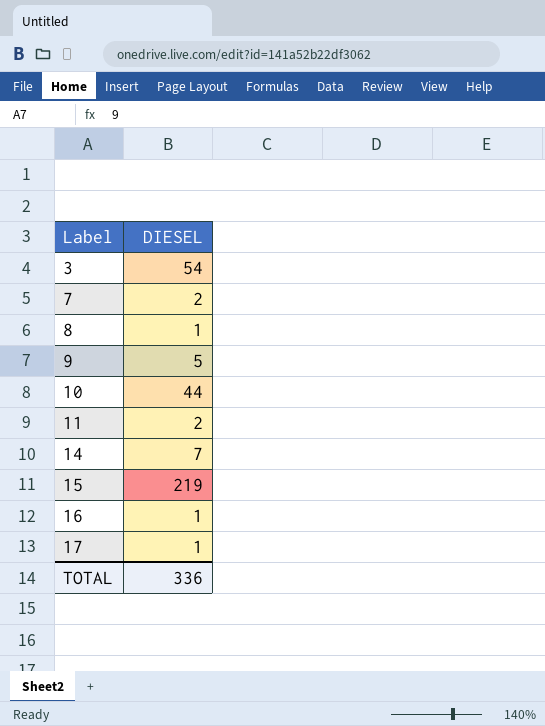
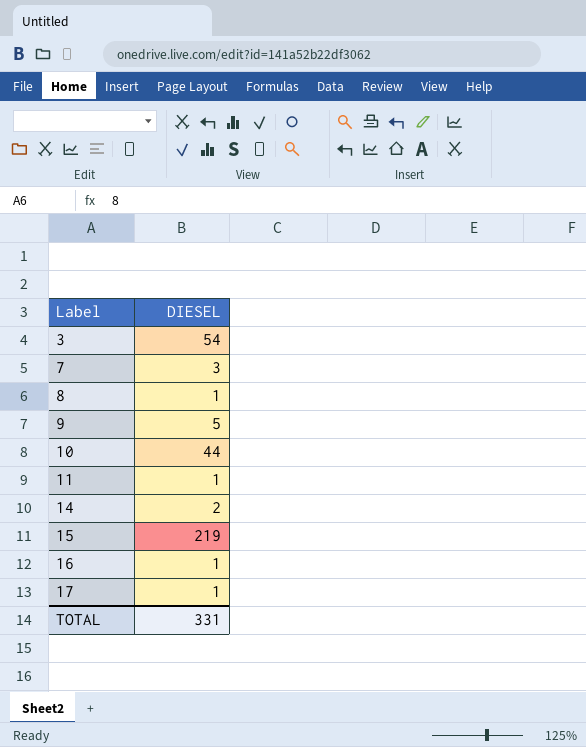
7 | DIESEL: 2 -> 3
11 | DIESEL: 2 -> 1
14 | DIESEL: 7 -> 2
TOTAL | DIESEL: 336 -> 331

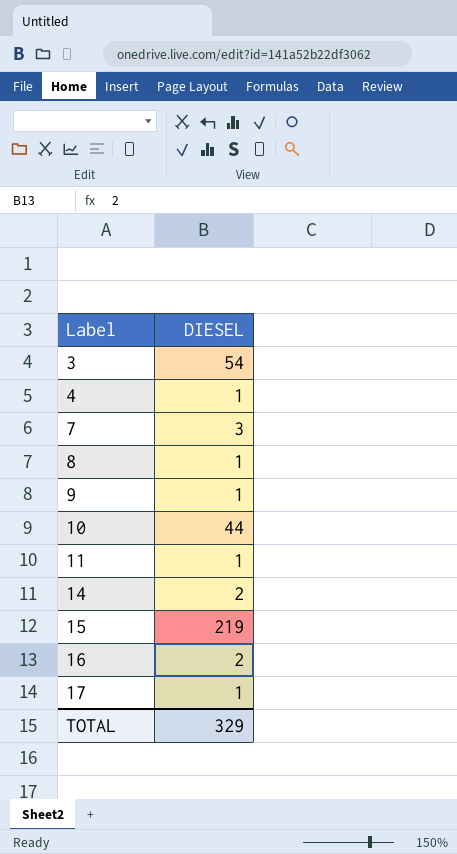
row 4: none -> 1
9 | DIESEL: 5 -> 1
16 | DIESEL: 1 -> 2
TOTAL | DIESEL: 331 -> 329

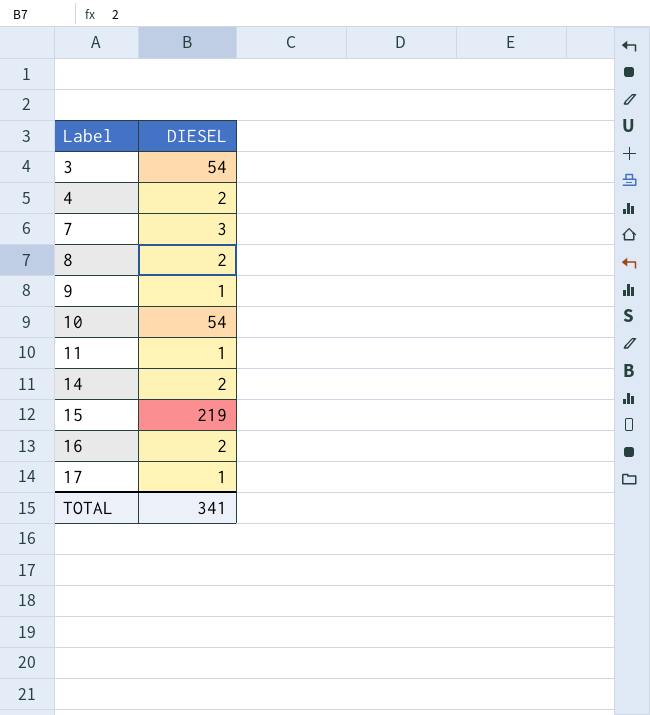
4 | DIESEL: 1 -> 2
8 | DIESEL: 1 -> 2
10 | DIESEL: 44 -> 54
TOTAL | DIESEL: 329 -> 341

